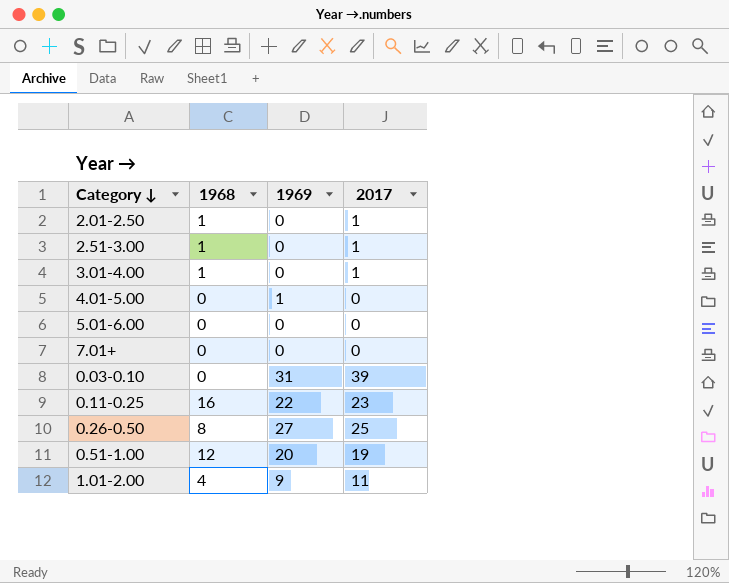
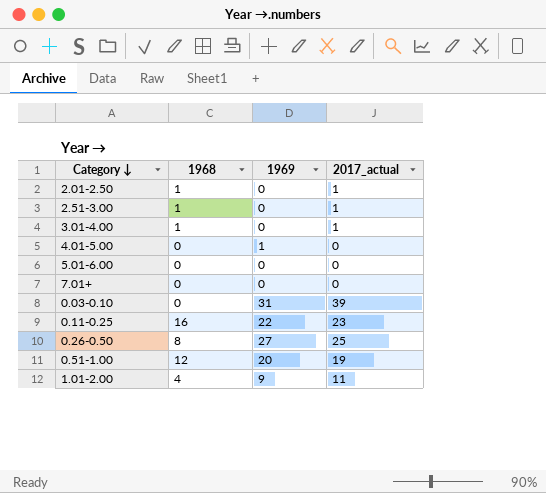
column name: 2017 -> 2017_actual

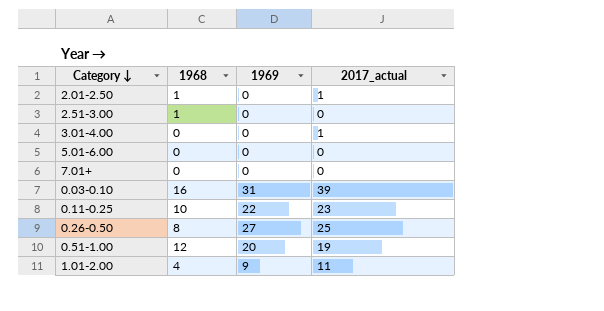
row 4.01-5.00: 0 | 1 | 0 -> none
2.51-3.00 | 2017_actual: 1 -> 0
3.01-4.00 | 1968: 1 -> 0
0.03-0.10 | 1968: 0 -> 16
0.11-0.25 | 1968: 16 -> 10

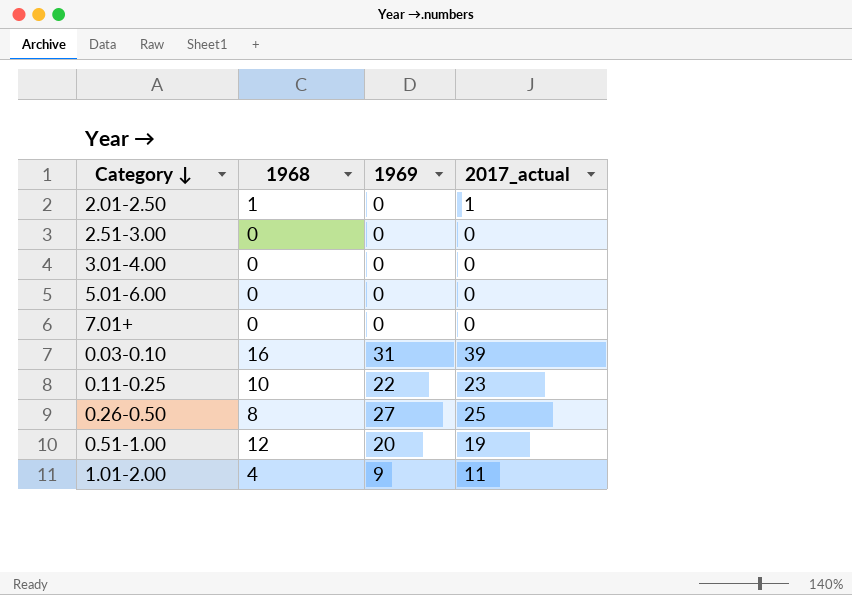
2.51-3.00 | 1968: 1 -> 0
3.01-4.00 | 2017_actual: 1 -> 0

